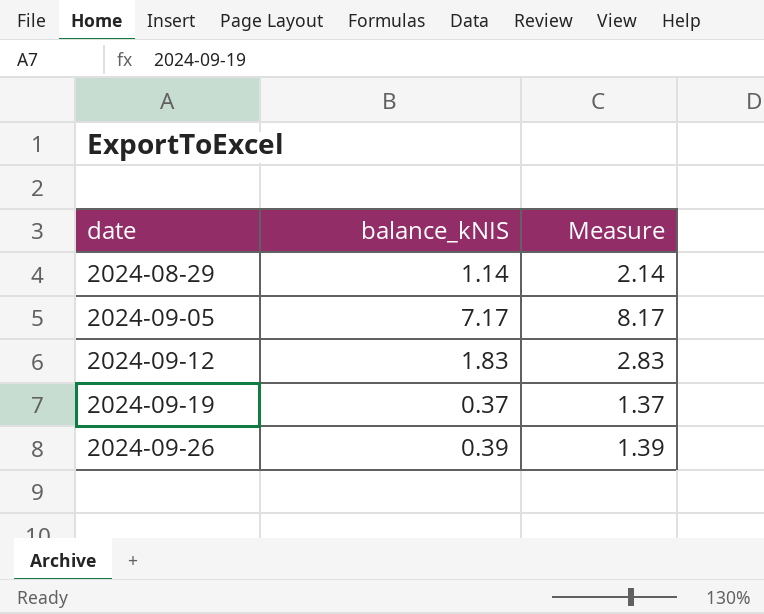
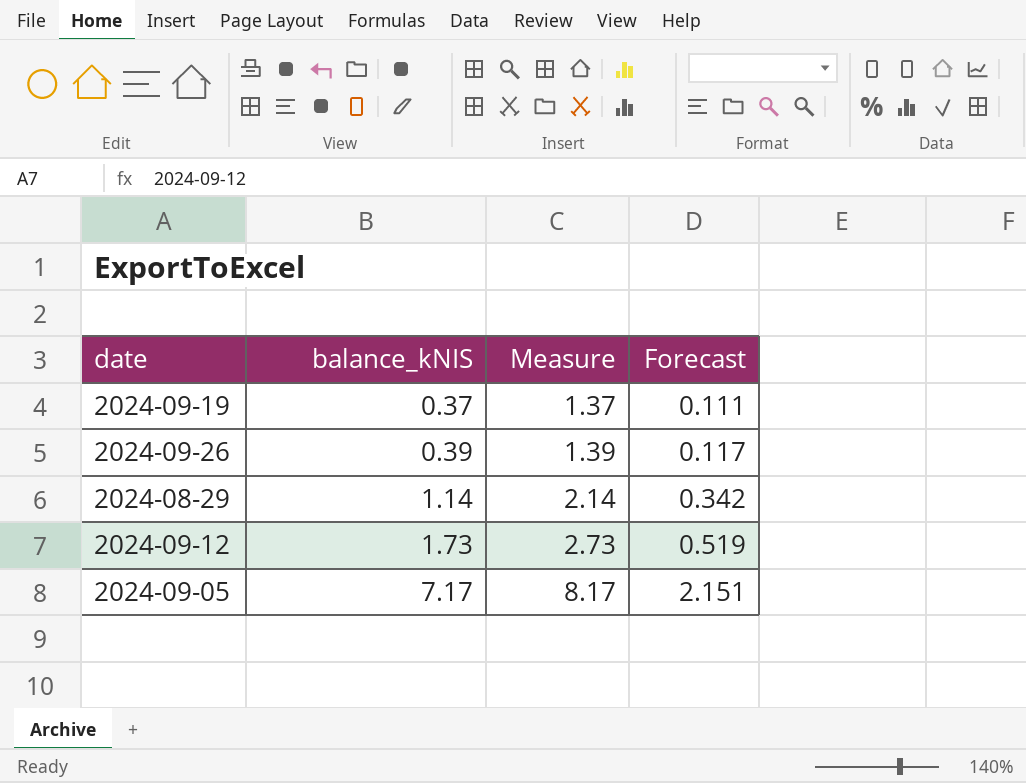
row order: date ascending -> balance_kNIS ascending
column Forecast | formula: none -> [balance_kNIS] * 0.3
2024-09-12 | balance_kNIS: 1.83 -> 1.73
2024-09-12 | Measure: 2.83 -> 2.73

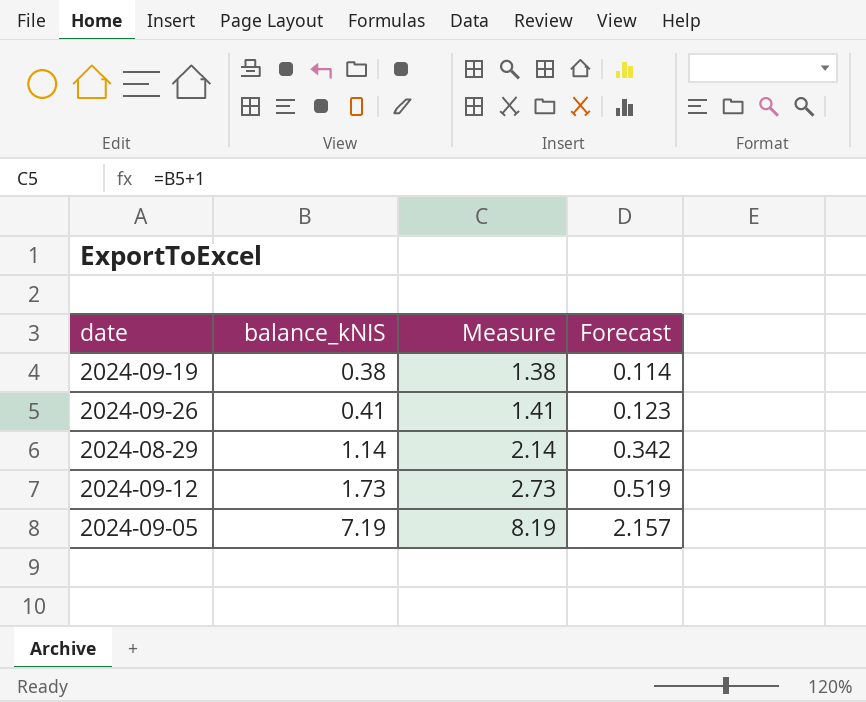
2024-09-19 | balance_kNIS: 0.37 -> 0.38
2024-09-19 | Measure: 1.37 -> 1.38
2024-09-19 | Forecast: 0.111 -> 0.114
2024-09-26 | balance_kNIS: 0.39 -> 0.41
2024-09-26 | Measure: 1.39 -> 1.41
2024-09-26 | Forecast: 0.117 -> 0.123
2024-09-05 | balance_kNIS: 7.17 -> 7.19
2024-09-05 | Measure: 8.17 -> 8.19
2024-09-05 | Forecast: 2.151 -> 2.157

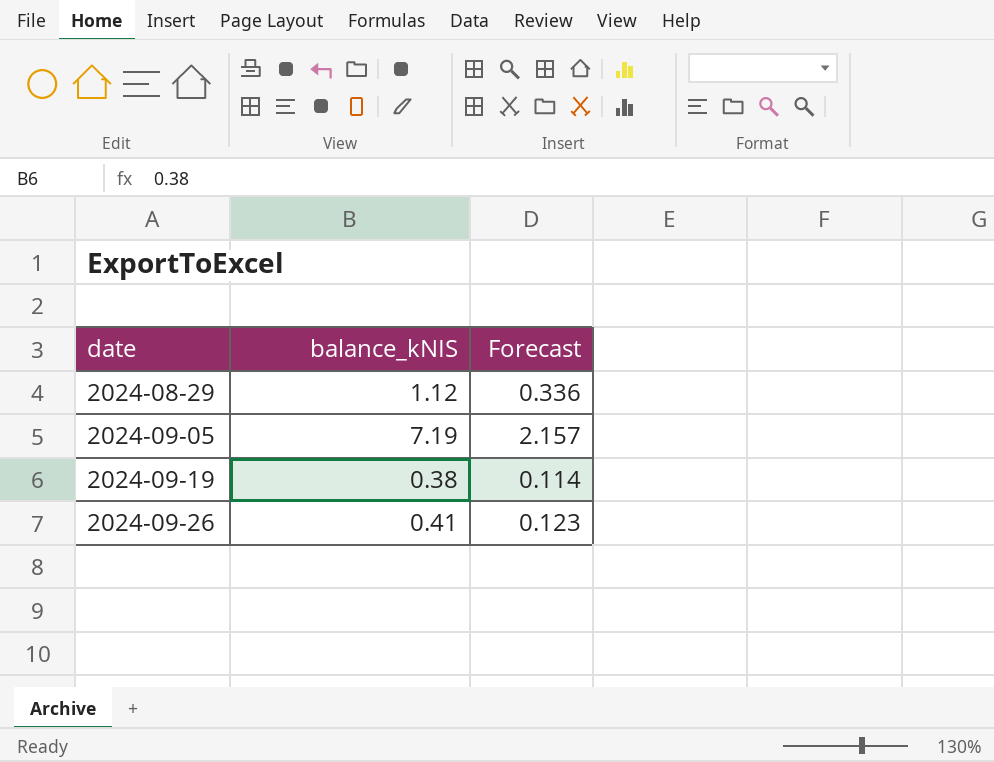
row order: balance_kNIS ascending -> date ascending
column Measure | formula: [balance_kNIS] + 1 -> none
row 2024-09-12: 1.73 | 2.73 | 0.519 -> none
2024-08-29 | balance_kNIS: 1.14 -> 1.12
2024-08-29 | Forecast: 0.342 -> 0.336

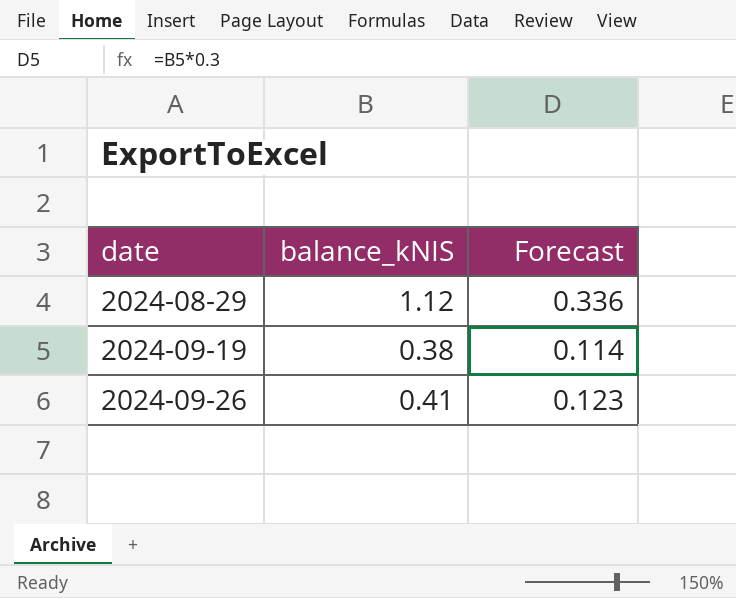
row 2024-09-05: 7.19 | 2.157 -> none

